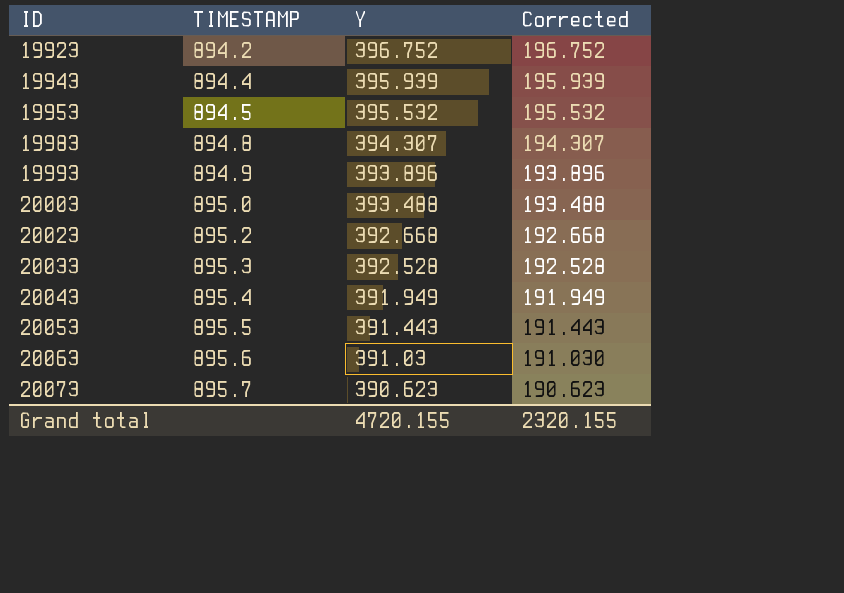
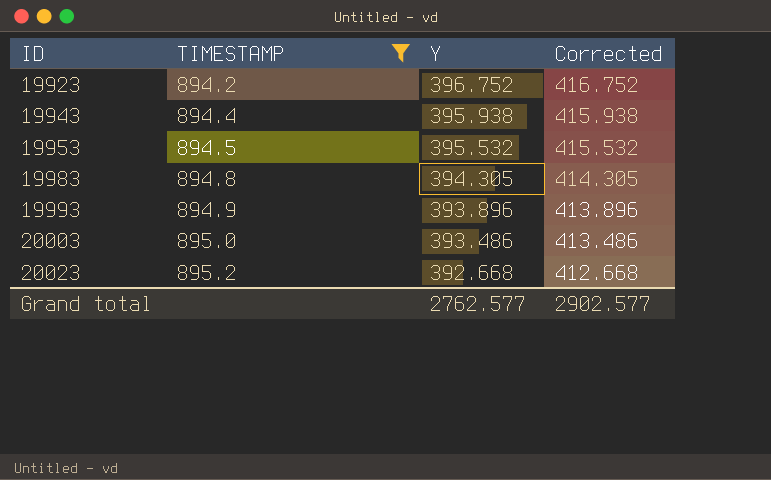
filter: none -> TIMESTAMP <= 895.2
column Corrected | formula: [Y] - 200 -> [Y] + 20
19943 | Y: 395.939 -> 395.938
19983 | Y: 394.307 -> 394.305
20003 | Y: 393.488 -> 393.486
Grand total | Y: 4720.155 -> 2762.577
Grand total | Corrected: 2320.155 -> 2902.577

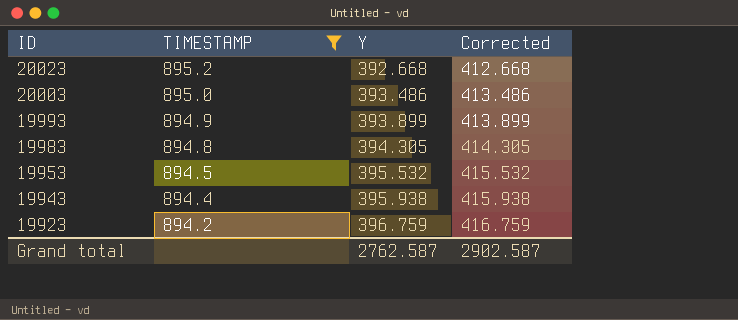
row order: ID ascending -> ID descending
19993 | Y: 393.896 -> 393.899
19993 | Corrected: 413.896 -> 413.899
19923 | Y: 396.752 -> 396.759
19923 | Corrected: 416.752 -> 416.759
Grand total | Y: 2762.577 -> 2762.587
Grand total | Corrected: 2902.577 -> 2902.587

